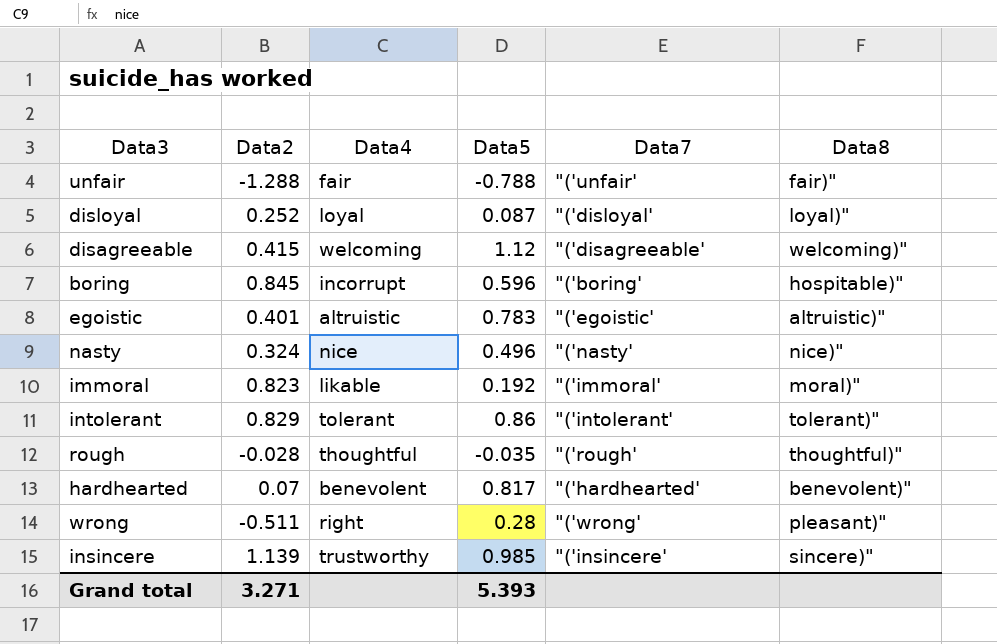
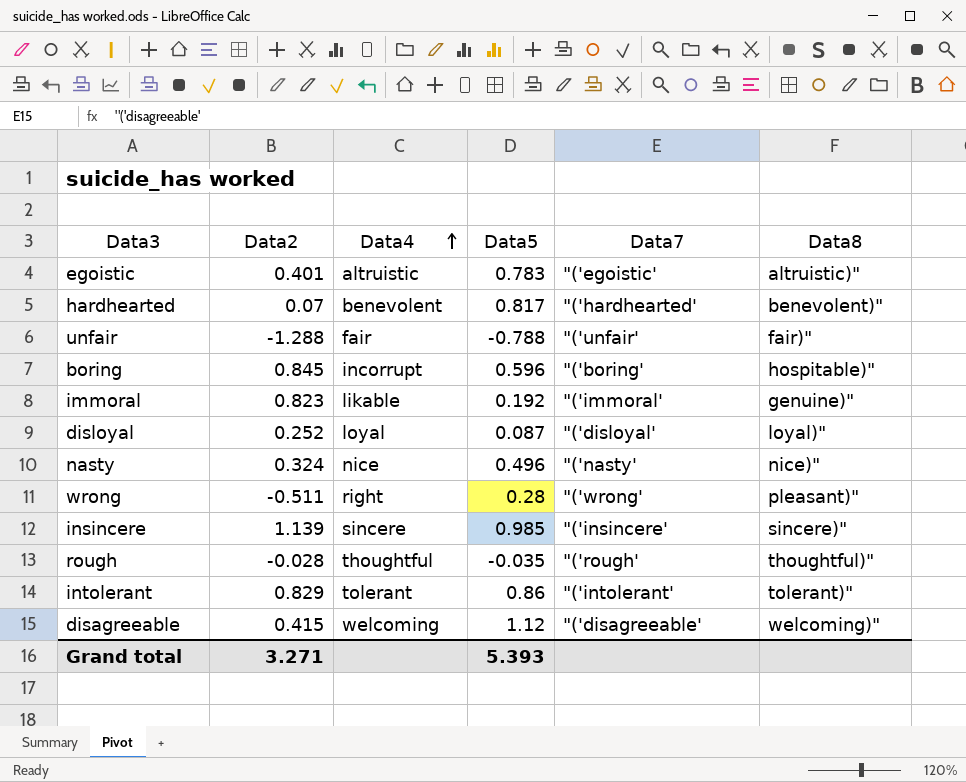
row order: none -> Data4 ascending
immoral | Data8: moral)" -> genuine)"
insincere | Data4: trustworthy -> sincere

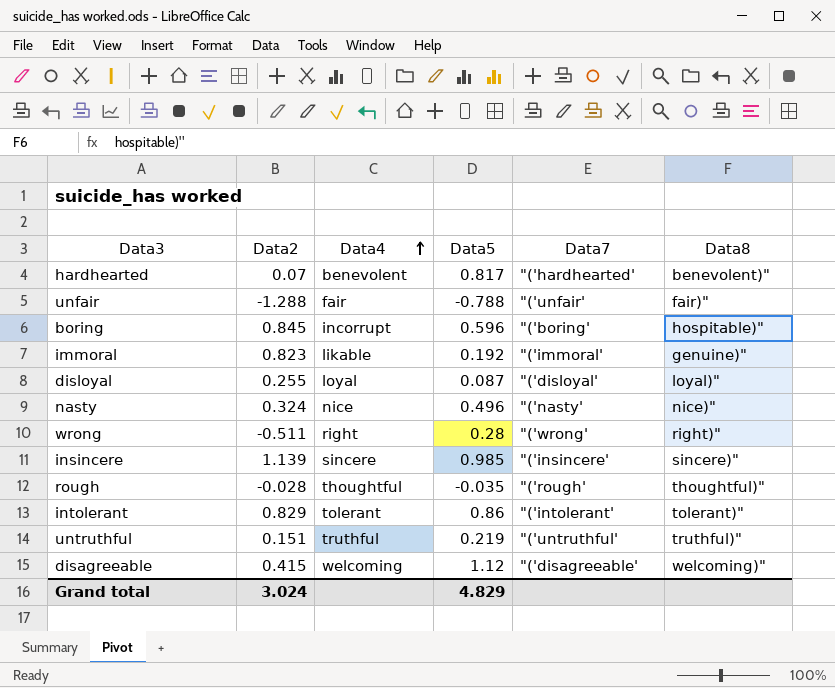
row egoistic: 0.401 | altruistic | 0.783 | "('egoistic' | altruistic)" -> none
disloyal | Data2: 0.252 -> 0.255
wrong | Data8: pleasant)" -> right)"
row untruthful: none -> 0.151 | truthful | 0.219 | "('untruthful' | truthful)"
Grand total | Data2: 3.271 -> 3.024
Grand total | Data5: 5.393 -> 4.829

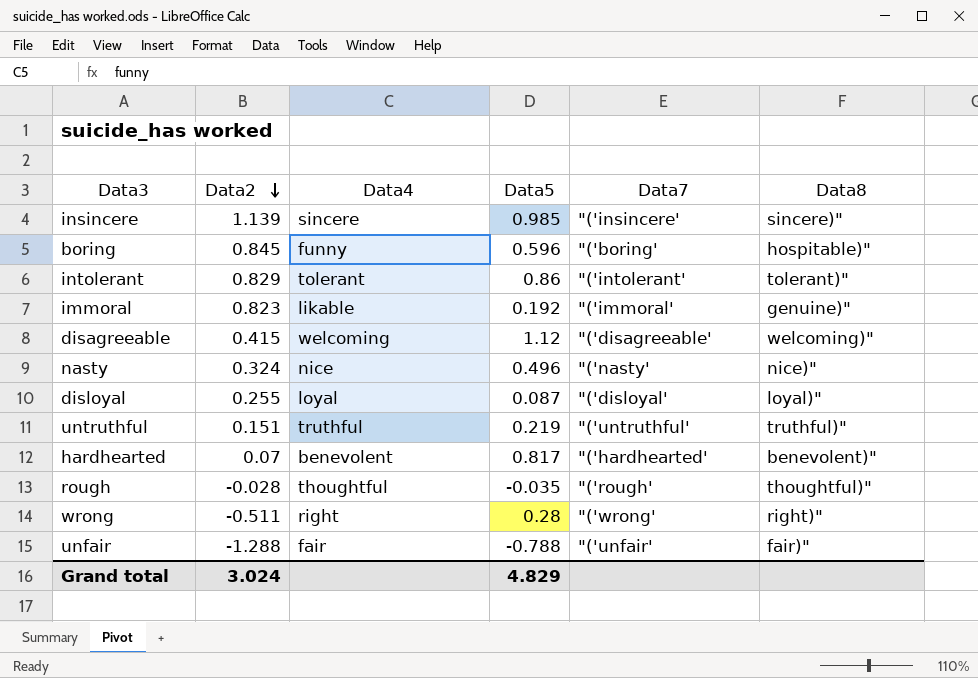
row order: Data4 ascending -> Data2 descending
boring | Data4: incorrupt -> funny

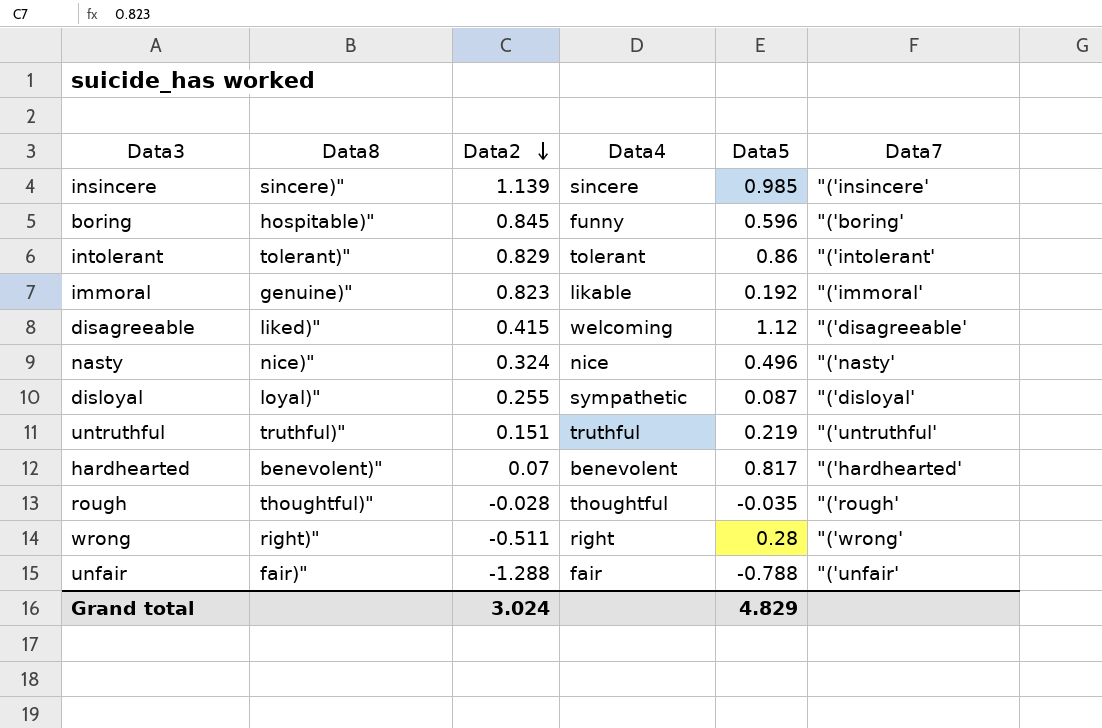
column Data8 | position: 6 -> 2
disagreeable | Data8: welcoming)" -> liked)"
disloyal | Data4: loyal -> sympathetic

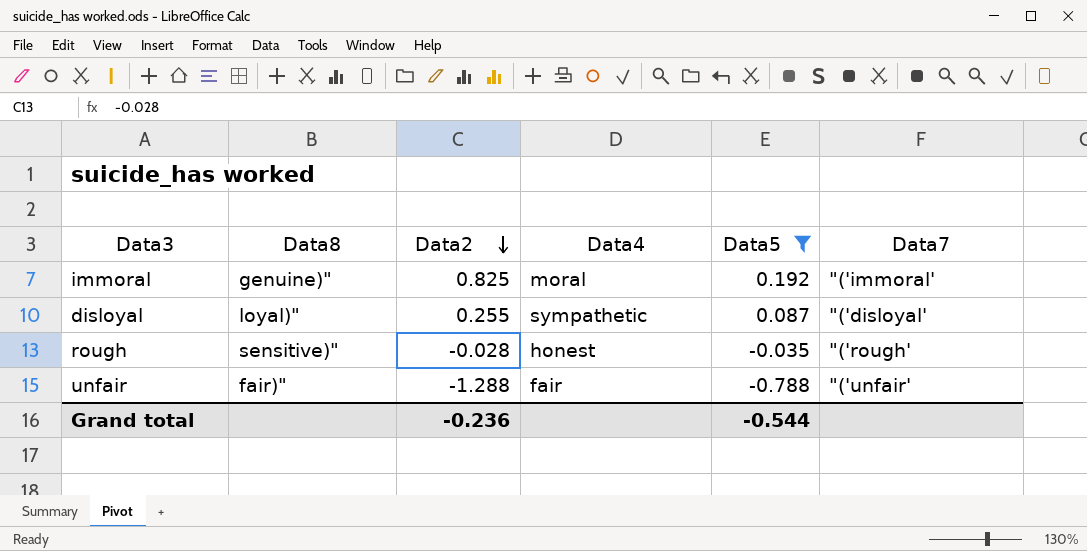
filter: none -> Data5 <= 0.192
immoral | Data2: 0.823 -> 0.825
immoral | Data4: likable -> moral
rough | Data8: thoughtful)" -> sensitive)"
rough | Data4: thoughtful -> honest
Grand total | Data2: 3.024 -> -0.236
Grand total | Data5: 4.829 -> -0.544

